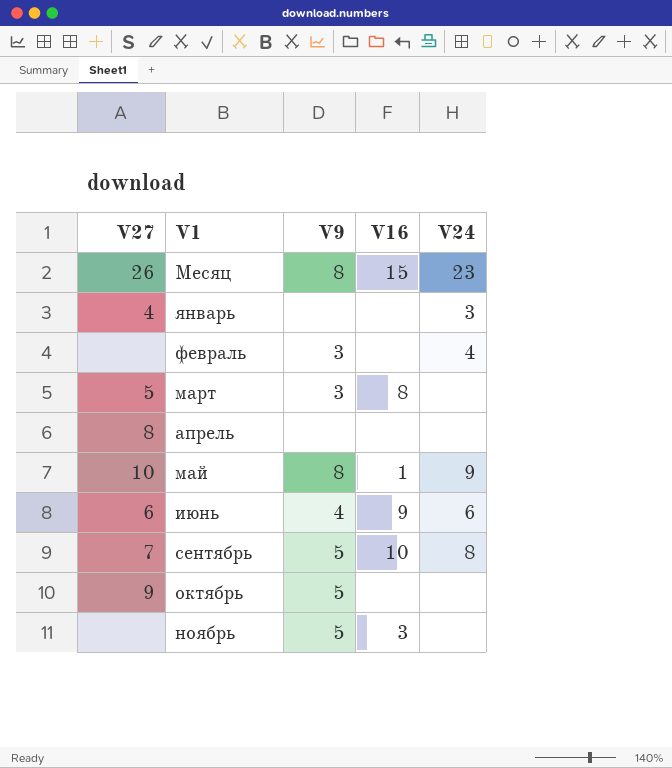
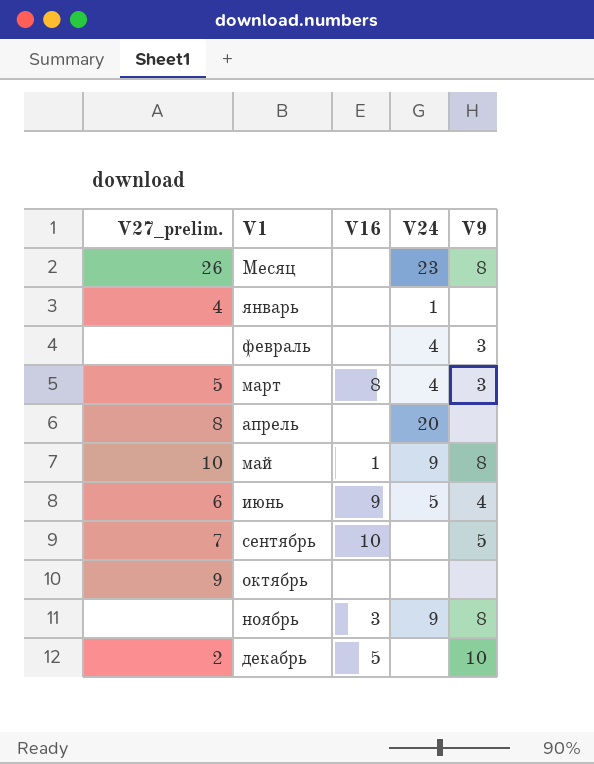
column name: V27 -> V27_prelim.
column V9 | position: 3 -> 5
Месяц | V16: 15 -> none
январь | V24: 3 -> 1
март | V24: none -> 4
апрель | V24: none -> 20
июнь | V24: 6 -> 5
сентябрь | V24: 8 -> none
октябрь | V9: 5 -> none
ноябрь | V24: none -> 9
ноябрь | V9: 5 -> 8
row декабрь: none -> 2 | 5 | none | 10

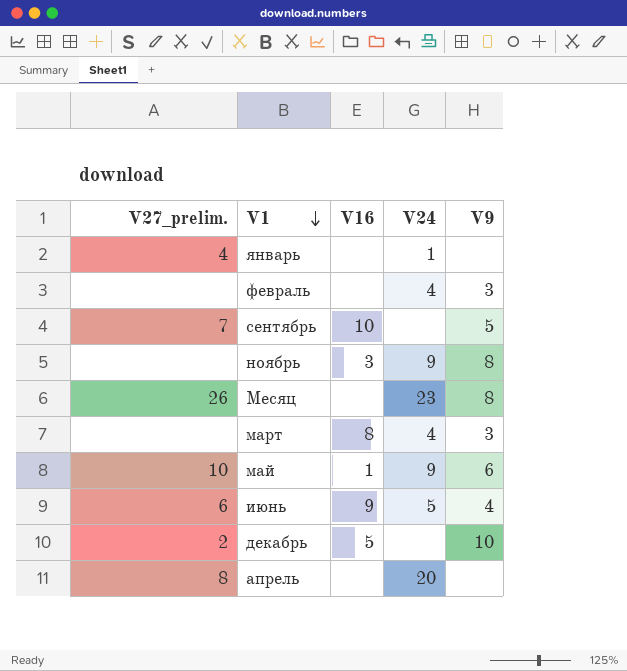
row order: none -> V1 descending
row октябрь: 9 | none | none | none -> none
март | V27_prelim.: 5 -> none
май | V9: 8 -> 6

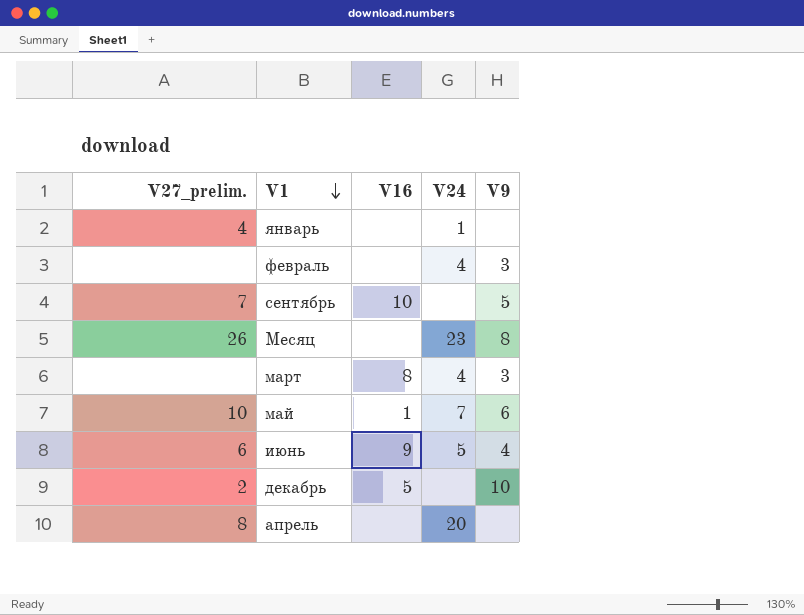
row ноябрь: none | 3 | 9 | 8 -> none
май | V24: 9 -> 7

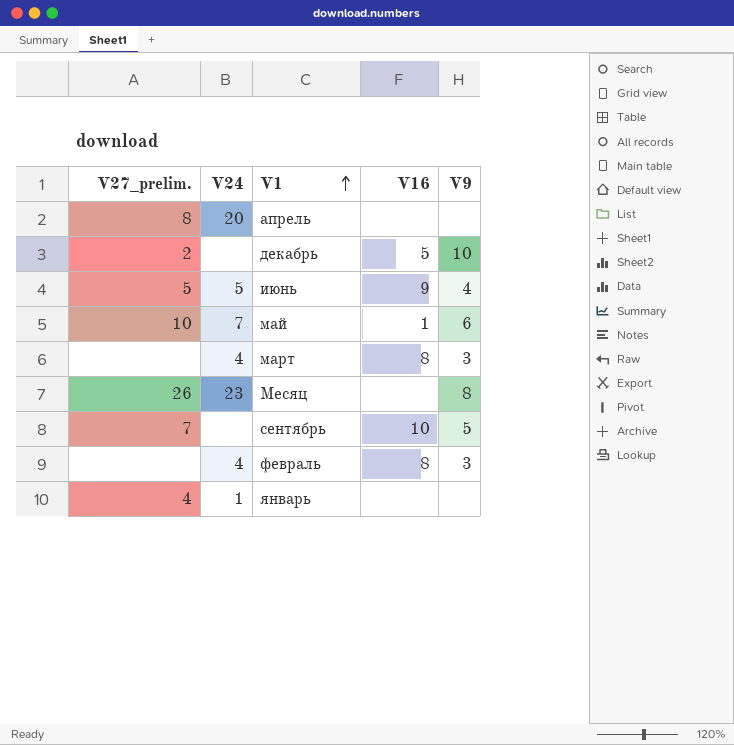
row order: V1 descending -> V1 ascending
column V24 | position: 4 -> 2
июнь | V27_prelim.: 6 -> 5
февраль | V16: none -> 8

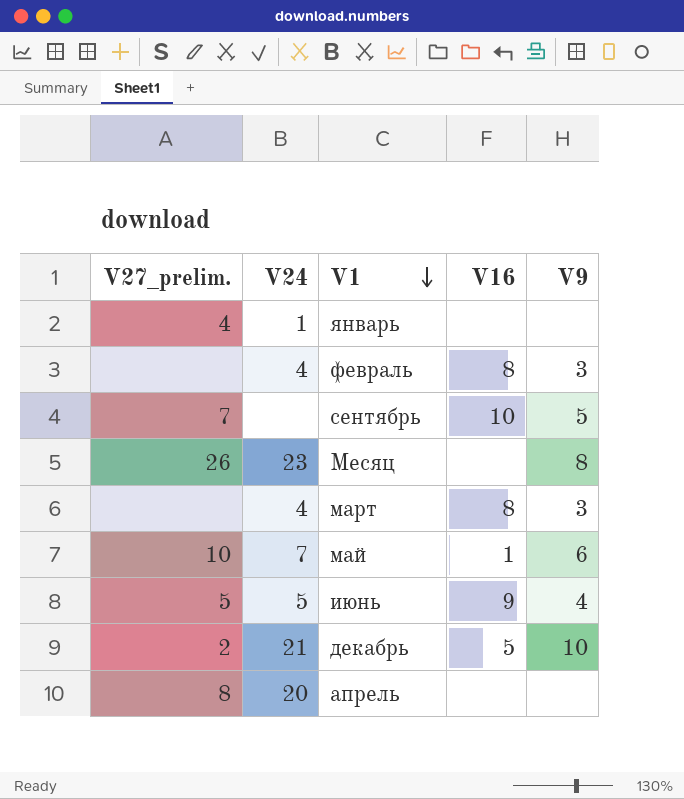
row order: V1 ascending -> V1 descending
декабрь | V24: none -> 21

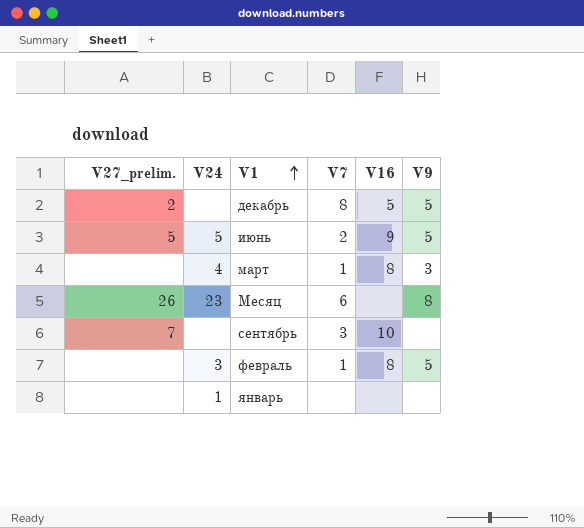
row order: V1 descending -> V1 ascending
column V7 | position: none -> 4
row май: 10 | 7 | 1 | 6 -> none
row апрель: 8 | 20 | none | none -> none
декабрь | V24: 21 -> none
декабрь | V9: 10 -> 5
июнь | V9: 4 -> 5
сентябрь | V9: 5 -> none
февраль | V24: 4 -> 3
февраль | V9: 3 -> 5
январь | V27_prelim.: 4 -> none

